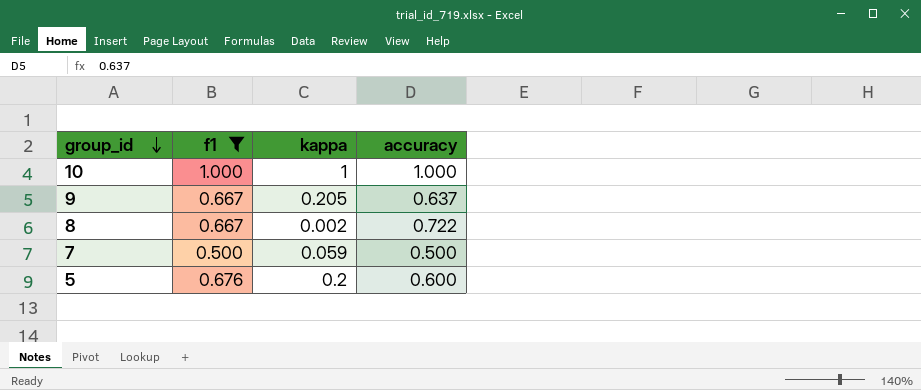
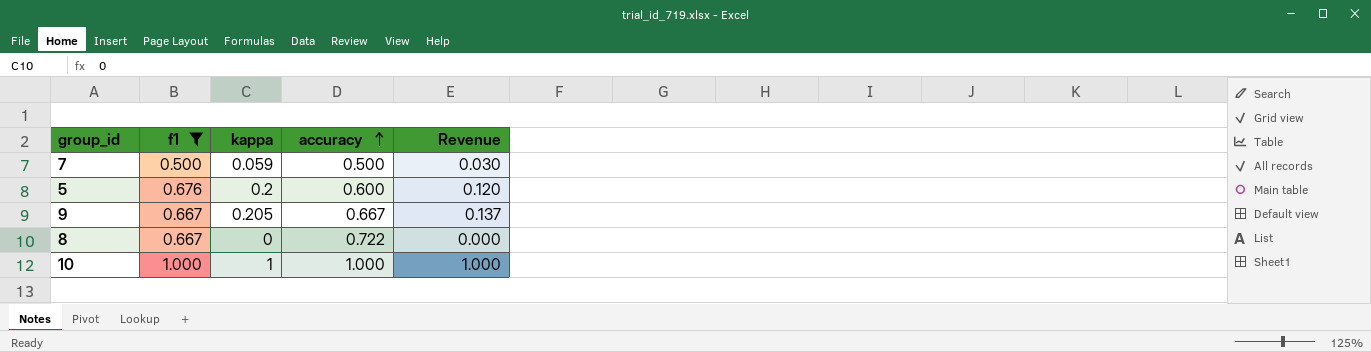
row order: group_id descending -> accuracy ascending
column Revenue | formula: none -> [kappa] * [accuracy]
9 | accuracy: 0.637 -> 0.667
8 | kappa: 0.002 -> 0

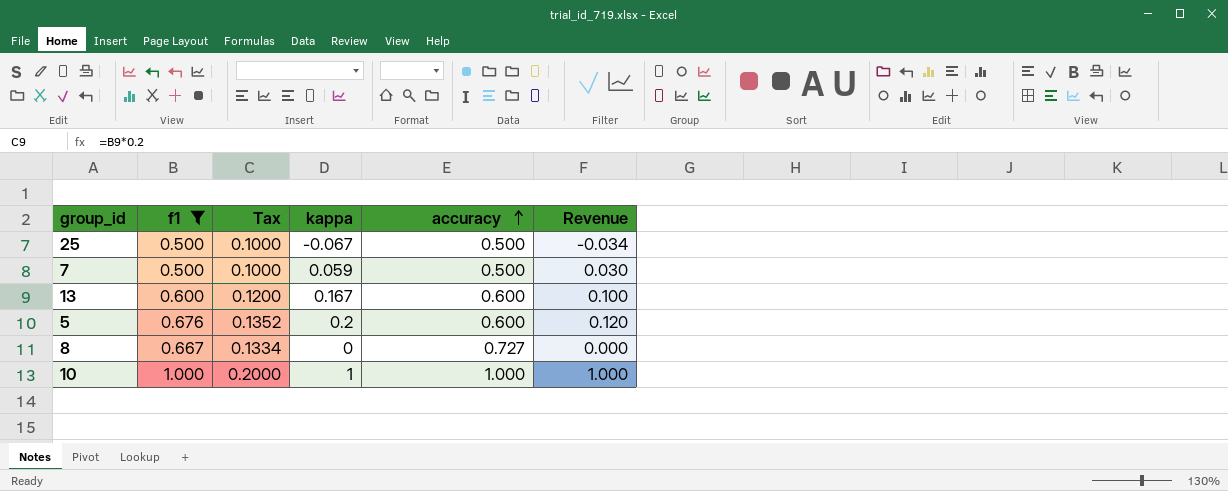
column Tax | formula: none -> [f1] * 0.2
row 9: 0.667 | 0.205 | 0.667 | 0.137 -> none
row 25: none -> 0.500 | 0.1000 | -0.067 | 0.500 | -0.034
row 13: none -> 0.600 | 0.1200 | 0.167 | 0.600 | 0.100
8 | accuracy: 0.722 -> 0.727

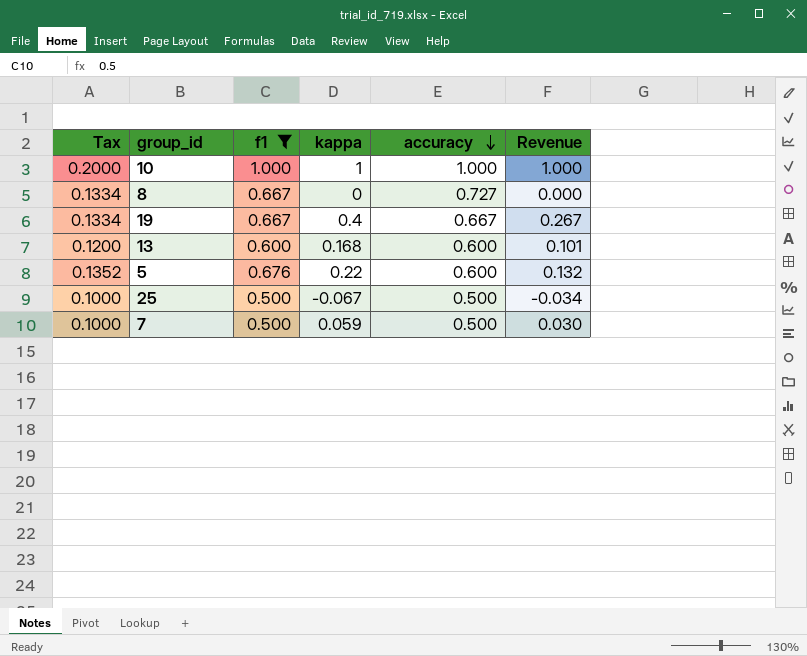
row order: accuracy ascending -> accuracy descending
column Tax | position: 3 -> 1
row 19: none -> 0.1334 | 0.667 | 0.4 | 0.667 | 0.267
13 | kappa: 0.167 -> 0.168
13 | Revenue: 0.100 -> 0.101
5 | kappa: 0.2 -> 0.22
5 | Revenue: 0.120 -> 0.132

